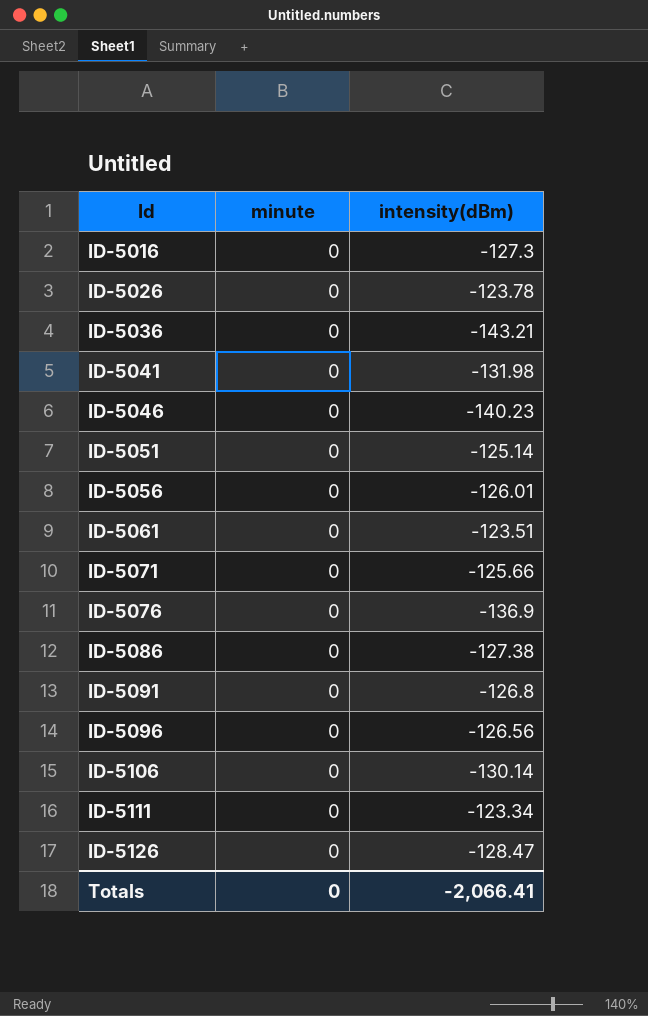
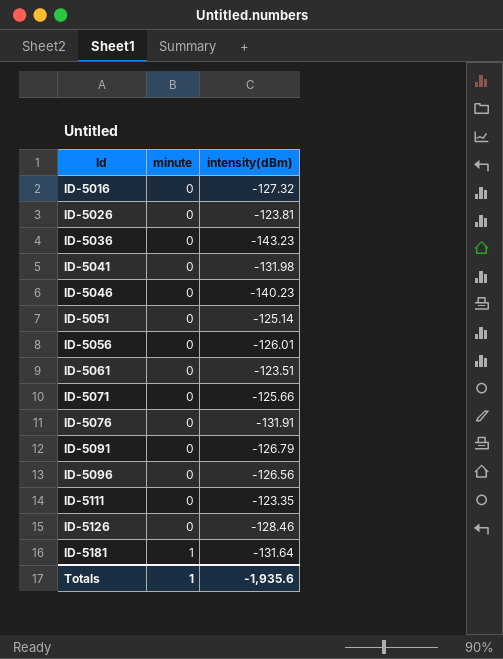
row ID-5086: 0 | -127.38 -> none
row ID-5106: 0 | -130.14 -> none
ID-5016 | intensity(dBm): -127.3 -> -127.32
ID-5026 | intensity(dBm): -123.78 -> -123.81
ID-5036 | intensity(dBm): -143.21 -> -143.23
ID-5076 | intensity(dBm): -136.9 -> -131.91
ID-5091 | intensity(dBm): -126.8 -> -126.79
ID-5111 | intensity(dBm): -123.34 -> -123.35
ID-5126 | intensity(dBm): -128.47 -> -128.46
row ID-5181: none -> 1 | -131.64
Totals | minute: 0 -> 1
Totals | intensity(dBm): -2,066.41 -> -1,935.6

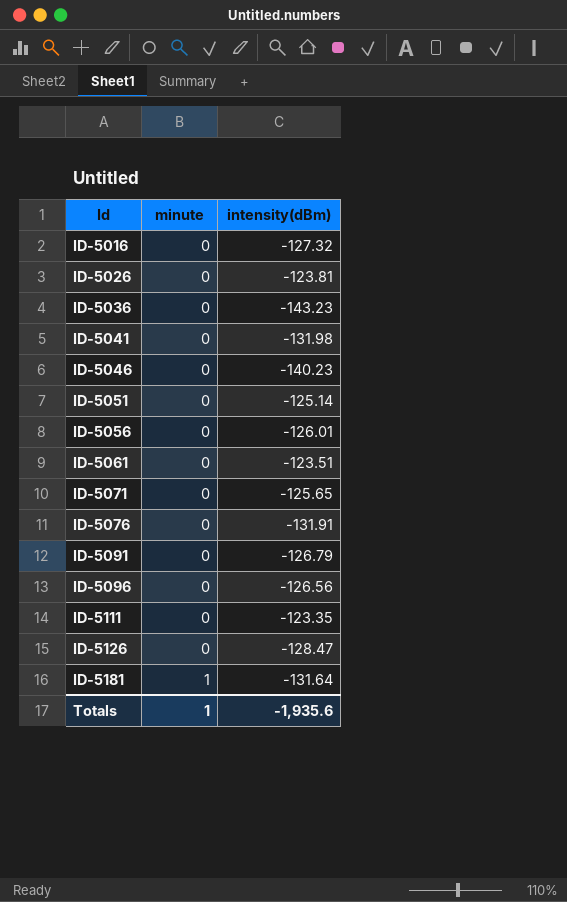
ID-5071 | intensity(dBm): -125.66 -> -125.65
ID-5126 | intensity(dBm): -128.46 -> -128.47

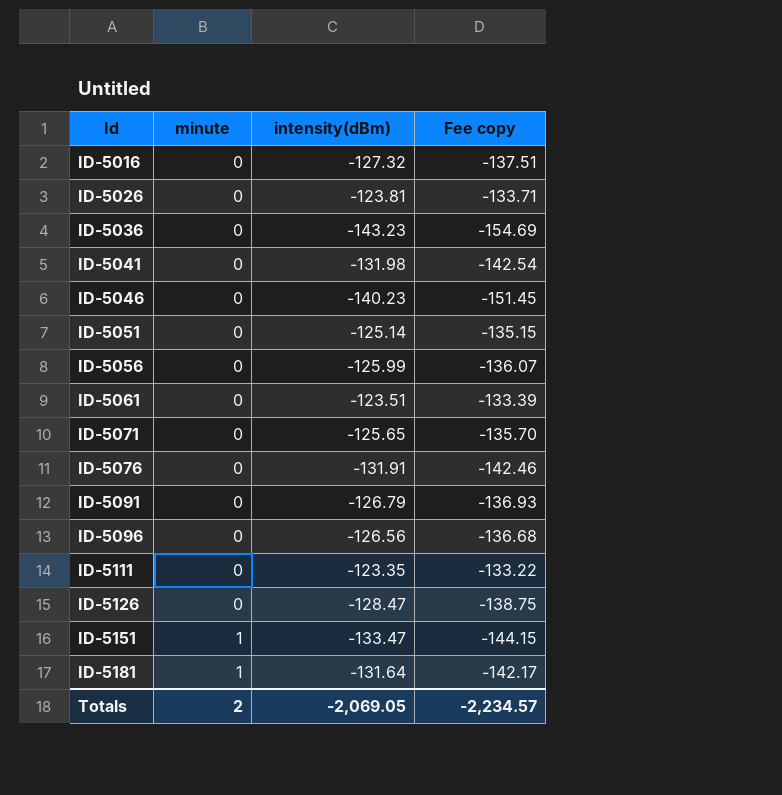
column Fee copy | formula: none -> [intensity(dBm)] * 1.08
ID-5056 | intensity(dBm): -126.01 -> -125.99
row ID-5151: none -> 1 | -133.47 | -144.15
Totals | minute: 1 -> 2
Totals | intensity(dBm): -1,935.6 -> -2,069.05

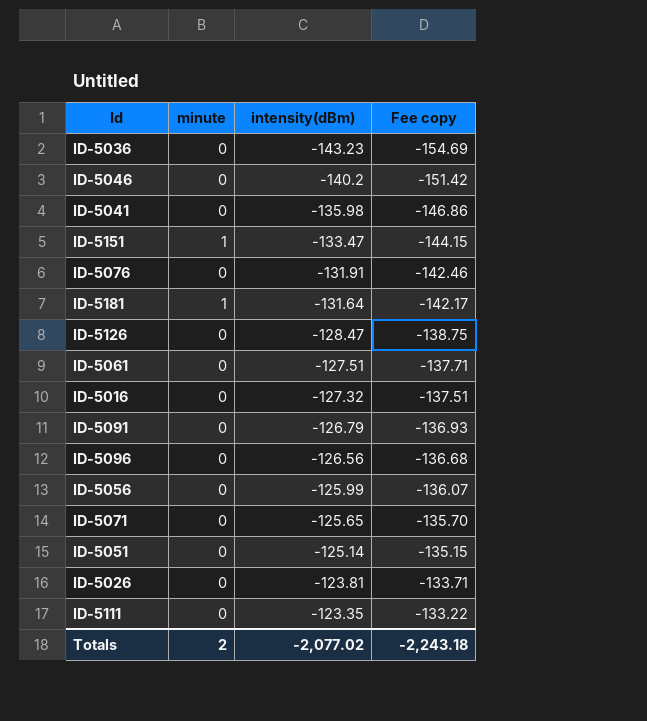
row order: Id ascending -> intensity(dBm) ascending
ID-5046 | intensity(dBm): -140.23 -> -140.2
ID-5046 | Fee copy: -151.45 -> -151.42
ID-5041 | intensity(dBm): -131.98 -> -135.98
ID-5041 | Fee copy: -142.54 -> -146.86
ID-5061 | intensity(dBm): -123.51 -> -127.51
ID-5061 | Fee copy: -133.39 -> -137.71
Totals | intensity(dBm): -2,069.05 -> -2,077.02
Totals | Fee copy: -2,234.57 -> -2,243.18

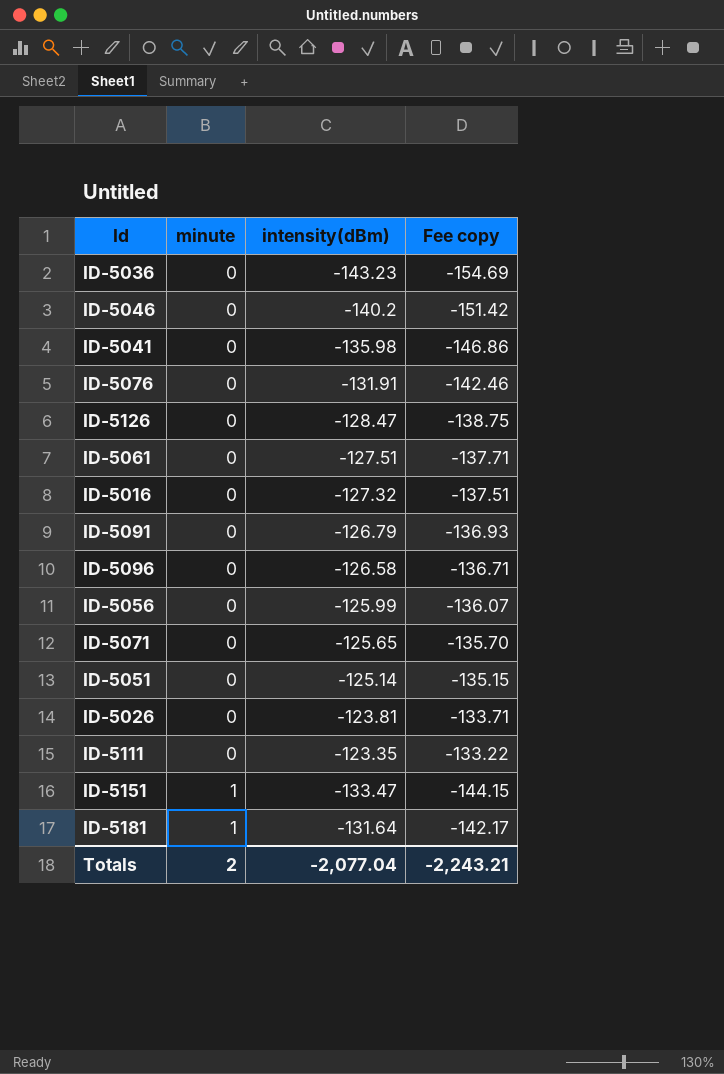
row order: intensity(dBm) ascending -> minute ascending
ID-5096 | intensity(dBm): -126.56 -> -126.58
ID-5096 | Fee copy: -136.68 -> -136.71
Totals | intensity(dBm): -2,077.02 -> -2,077.04
Totals | Fee copy: -2,243.18 -> -2,243.21

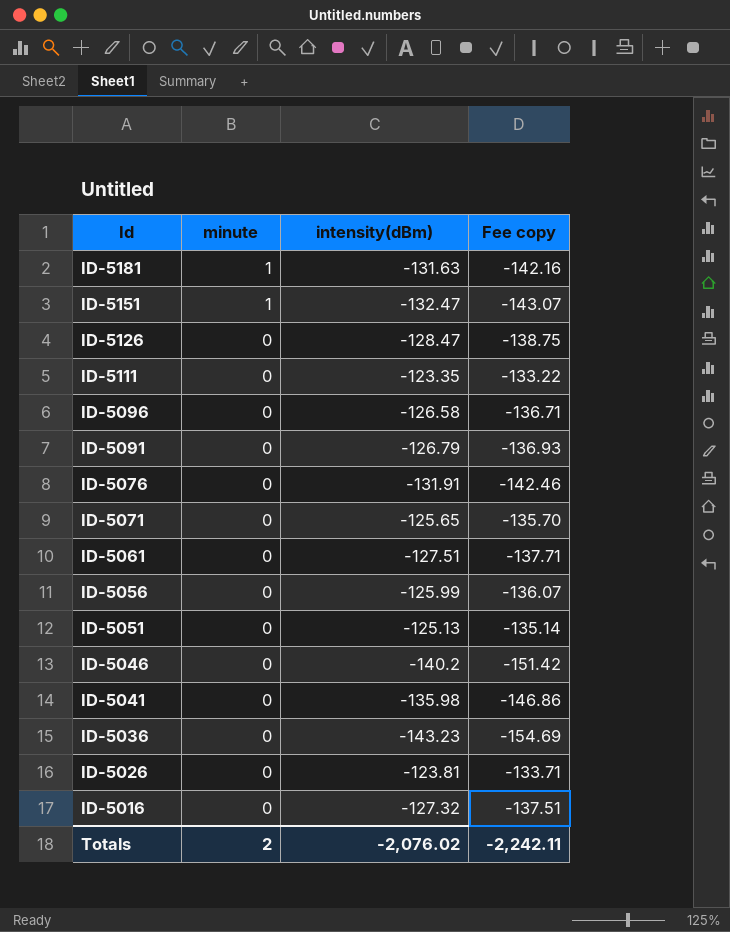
row order: minute ascending -> Id descending
ID-5181 | intensity(dBm): -131.64 -> -131.63
ID-5181 | Fee copy: -142.17 -> -142.16
ID-5151 | intensity(dBm): -133.47 -> -132.47
ID-5151 | Fee copy: -144.15 -> -143.07
ID-5051 | intensity(dBm): -125.14 -> -125.13
ID-5051 | Fee copy: -135.15 -> -135.14
Totals | intensity(dBm): -2,077.04 -> -2,076.02
Totals | Fee copy: -2,243.21 -> -2,242.11

